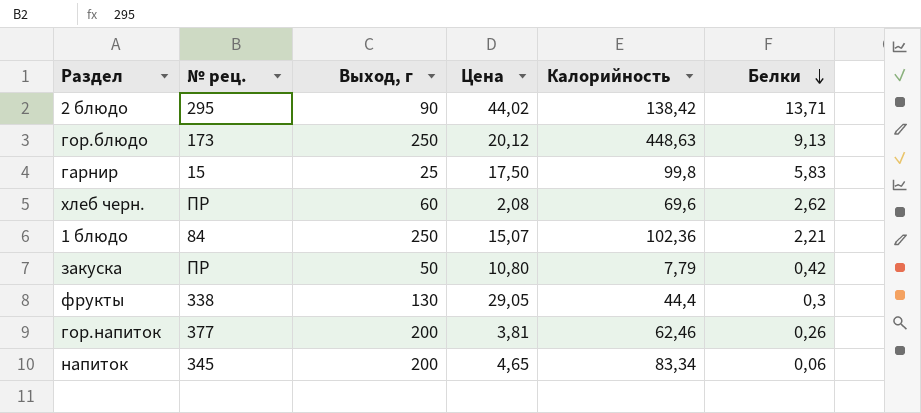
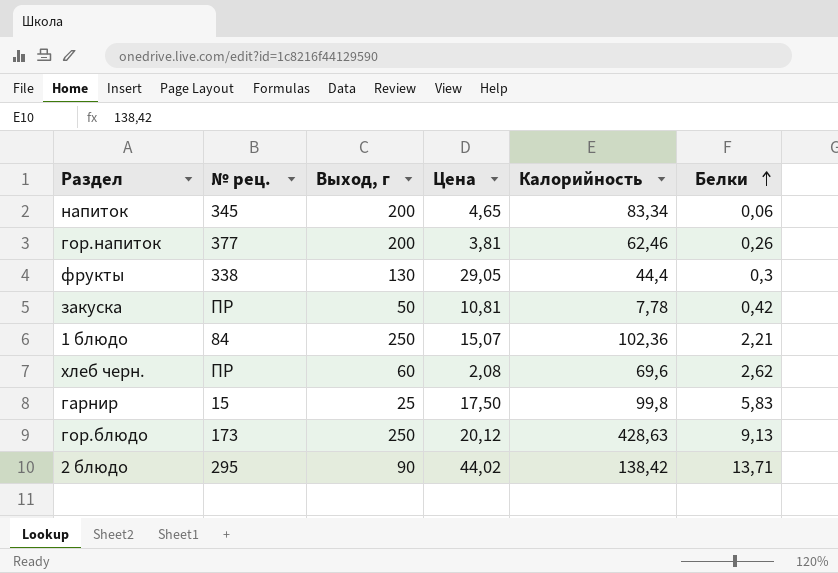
row order: Белки descending -> Белки ascending
закуска | Цена: 10,80 -> 10,81
закуска | Калорийность: 7,79 -> 7,78
гор.блюдо | Калорийность: 448,63 -> 428,63

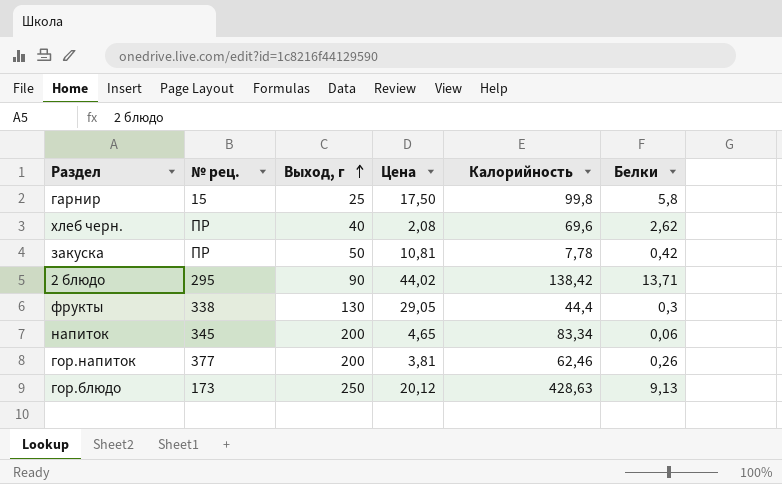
row order: Белки ascending -> Выход, г ascending
row 1 блюдо: 84 | 250 | 15,07 | 102,36 | 2,21 -> none
гарнир | Белки: 5,83 -> 5,8
хлеб черн. | Выход, г: 60 -> 40

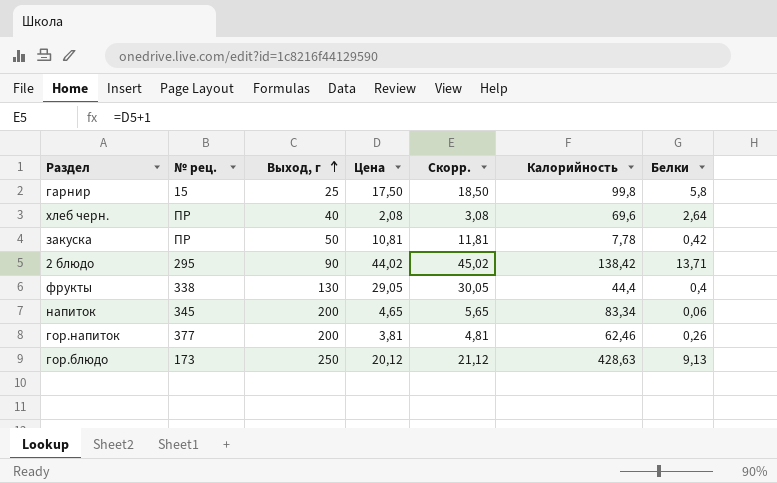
column Скорр. | formula: none -> [Цена] + 1
хлеб черн. | Белки: 2,62 -> 2,64
фрукты | Белки: 0,3 -> 0,4

